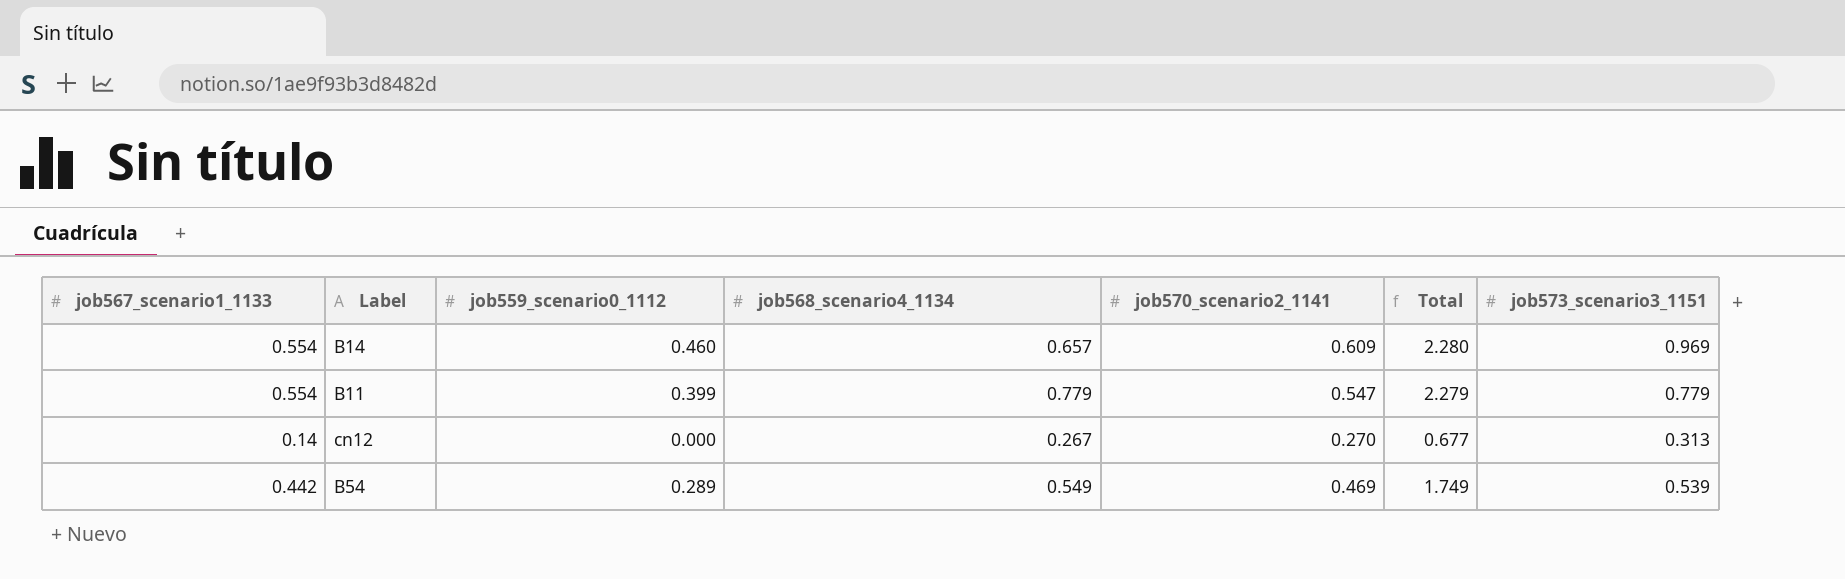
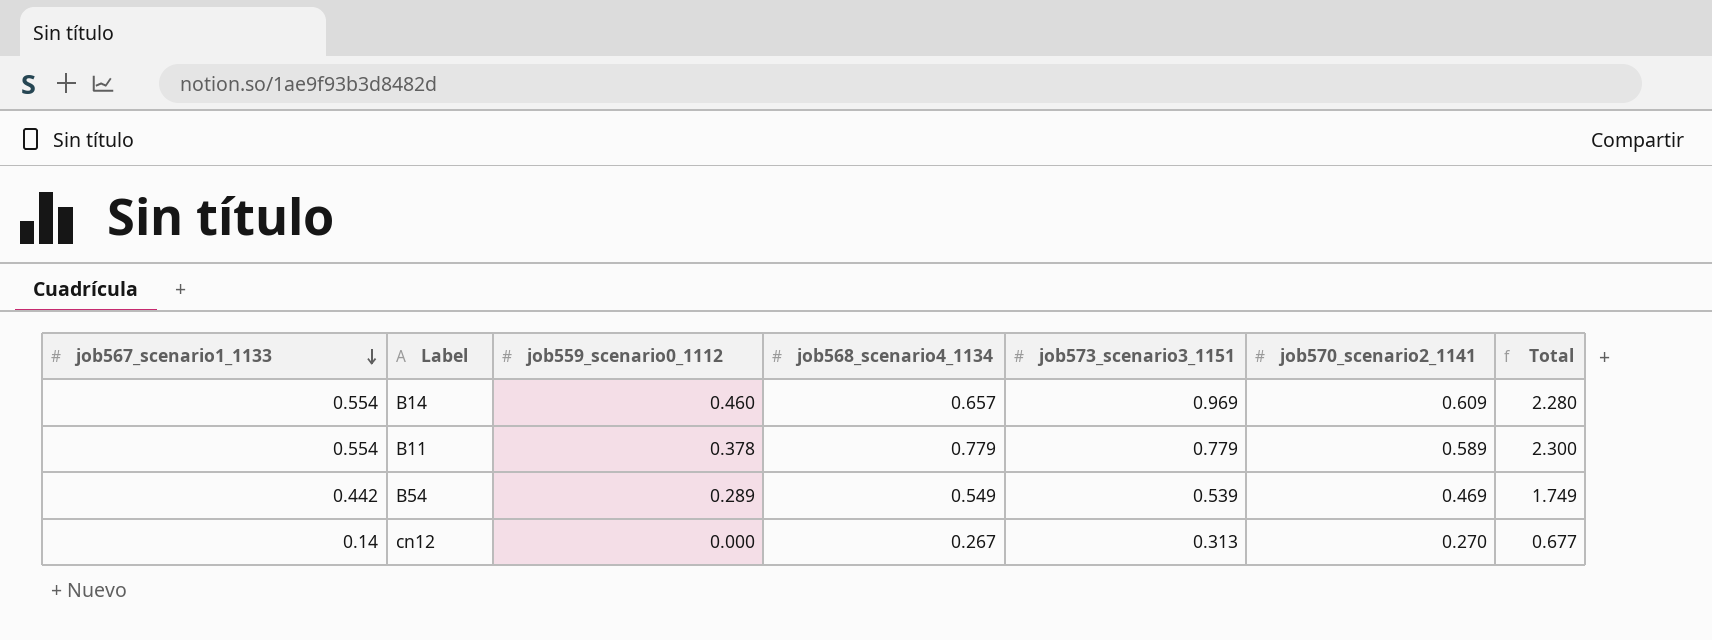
row order: none -> job567_scenario1_1133 descending
column job573_scenario3_1151 | position: 7 -> 5
B11 | job559_scenario0_1112: 0.399 -> 0.378
B11 | job570_scenario2_1141: 0.547 -> 0.589
B11 | Total: 2.279 -> 2.300

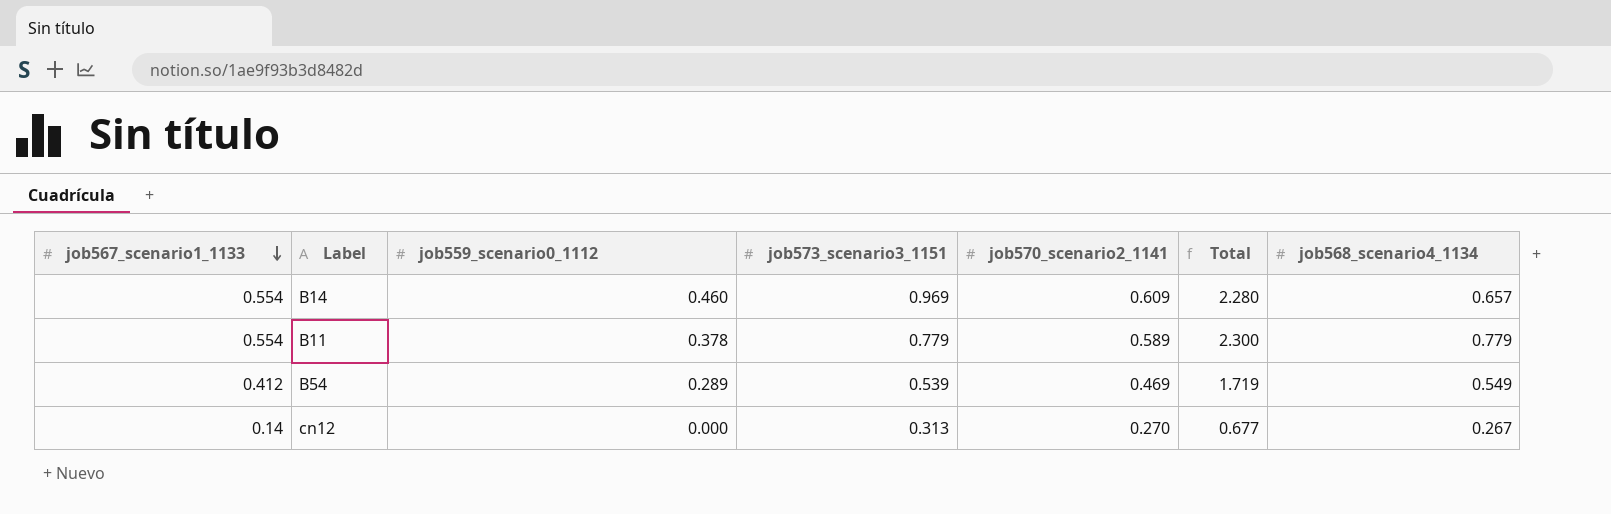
column job568_scenario4_1134 | position: 4 -> 7
B54 | job567_scenario1_1133: 0.442 -> 0.412
B54 | Total: 1.749 -> 1.719

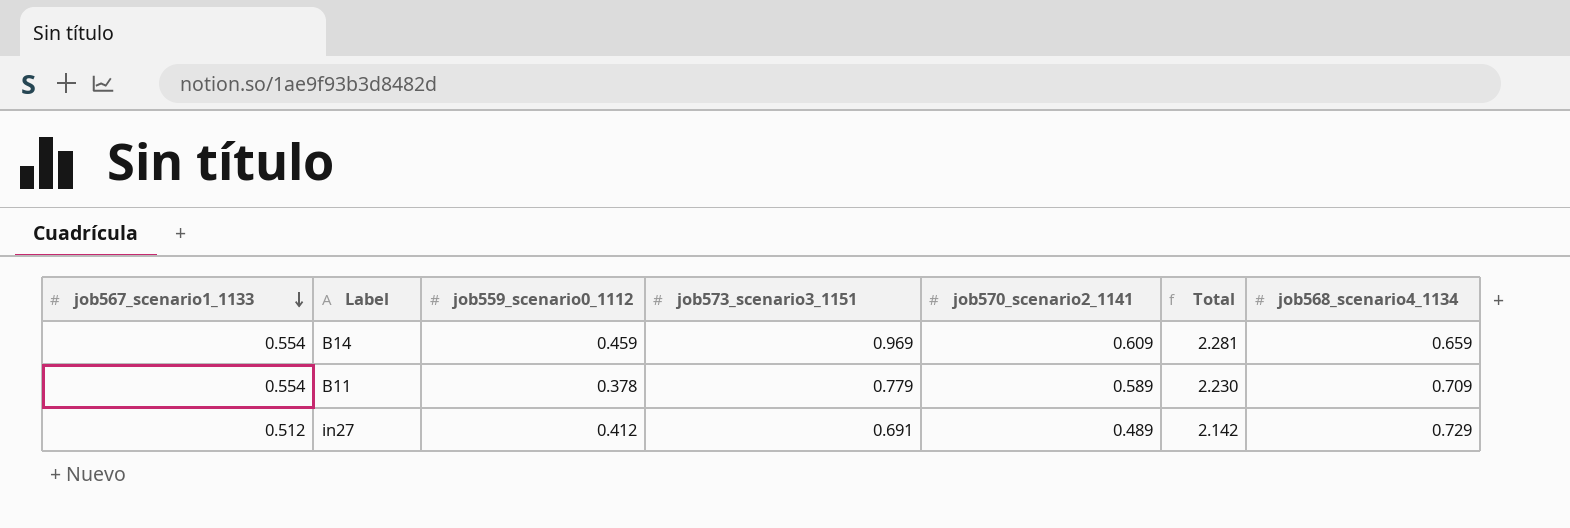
row B54: 0.412 | 0.289 | 0.539 | 0.469 | 1.719 | 0.549 -> none
row cn12: 0.14 | 0.000 | 0.313 | 0.270 | 0.677 | 0.267 -> none
B14 | job559_scenario0_1112: 0.460 -> 0.459
B14 | Total: 2.280 -> 2.281
B14 | job568_scenario4_1134: 0.657 -> 0.659
B11 | Total: 2.300 -> 2.230
B11 | job568_scenario4_1134: 0.779 -> 0.709
row in27: none -> 0.512 | 0.412 | 0.691 | 0.489 | 2.142 | 0.729

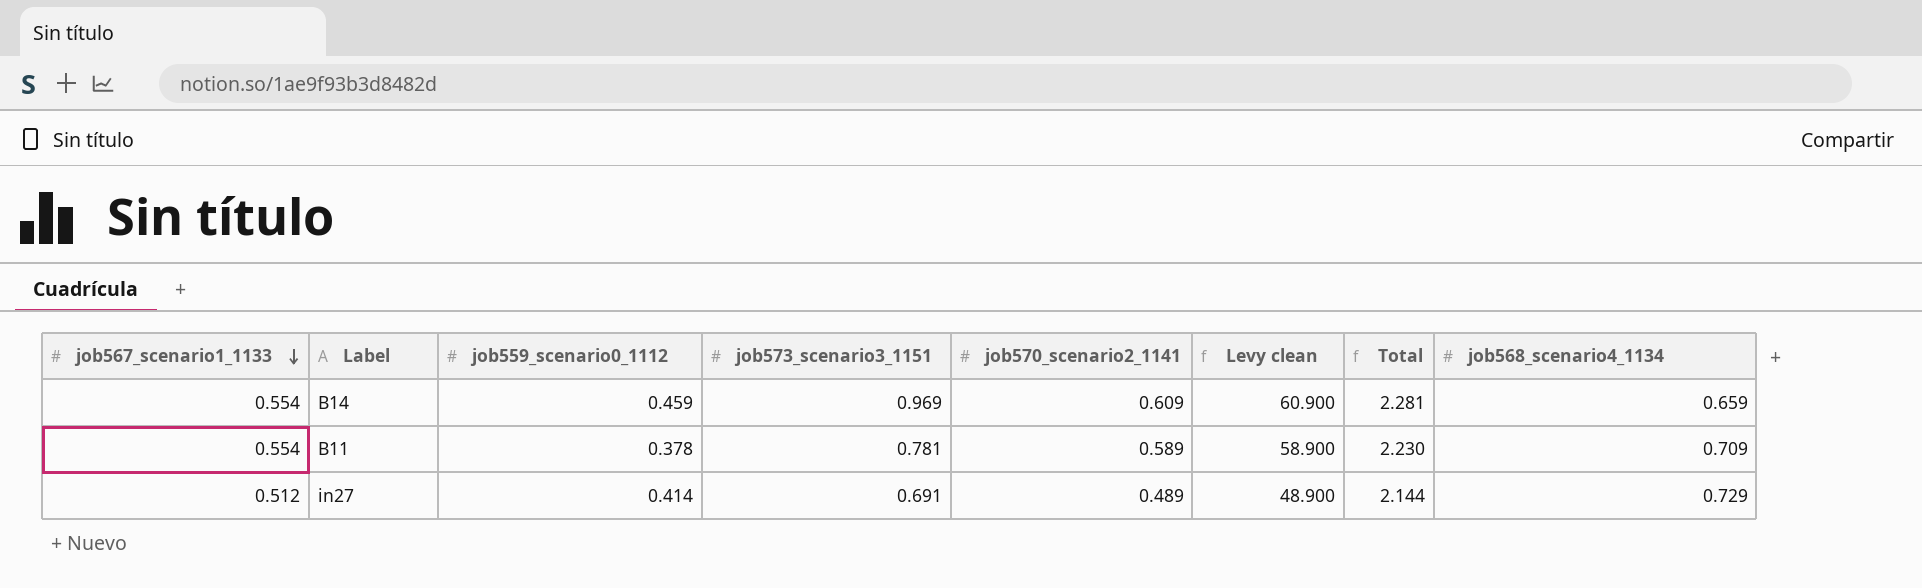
column Levy clean | formula: none -> [job570_scenario2_1141] * 100
B11 | job573_scenario3_1151: 0.779 -> 0.781
in27 | job559_scenario0_1112: 0.412 -> 0.414
in27 | Total: 2.142 -> 2.144

